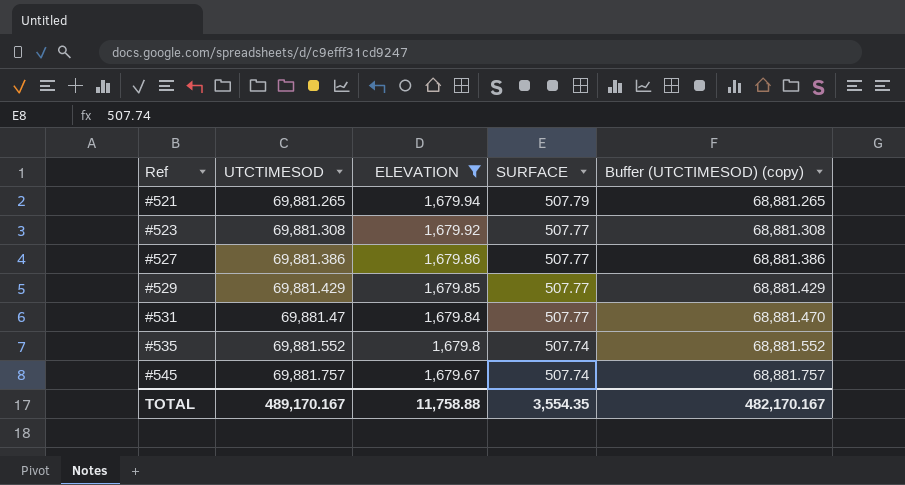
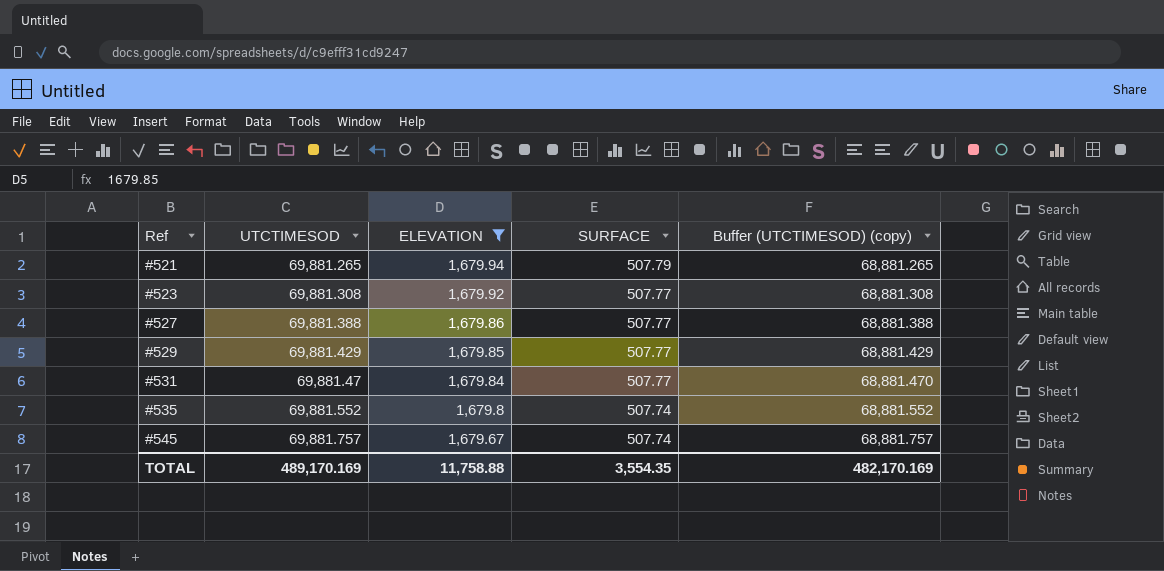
#527 | UTCTIMESOD: 69,881.386 -> 69,881.388
#527 | Buffer (UTCTIMESOD) (copy): 68,881.386 -> 68,881.388
TOTAL | UTCTIMESOD: 489,170.167 -> 489,170.169
TOTAL | Buffer (UTCTIMESOD) (copy): 482,170.167 -> 482,170.169

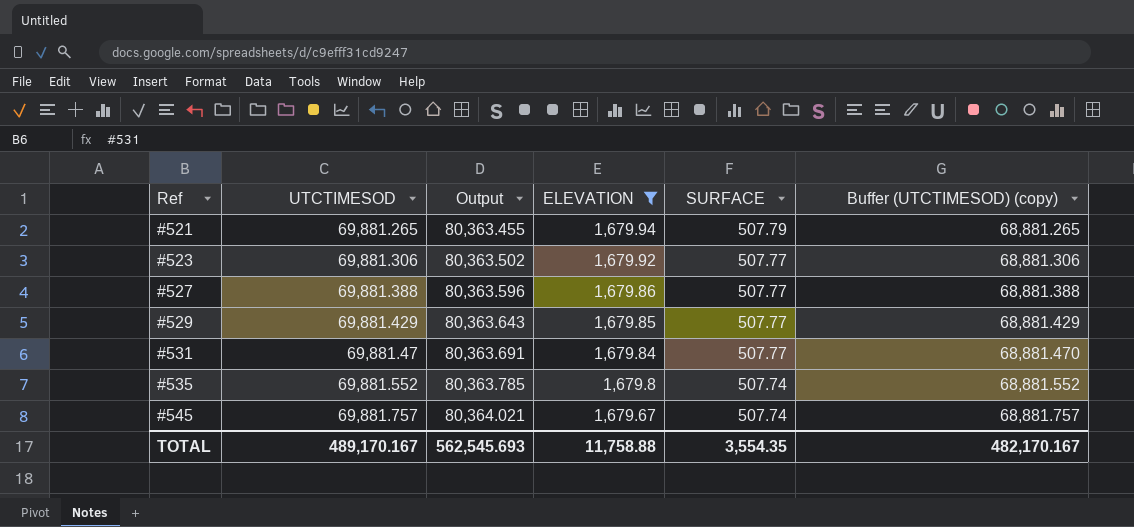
column Output | formula: none -> [UTCTIMESOD] * 1.15
#523 | UTCTIMESOD: 69,881.308 -> 69,881.306
#523 | Buffer (UTCTIMESOD) (copy): 68,881.308 -> 68,881.306
TOTAL | UTCTIMESOD: 489,170.169 -> 489,170.167
TOTAL | Buffer (UTCTIMESOD) (copy): 482,170.169 -> 482,170.167

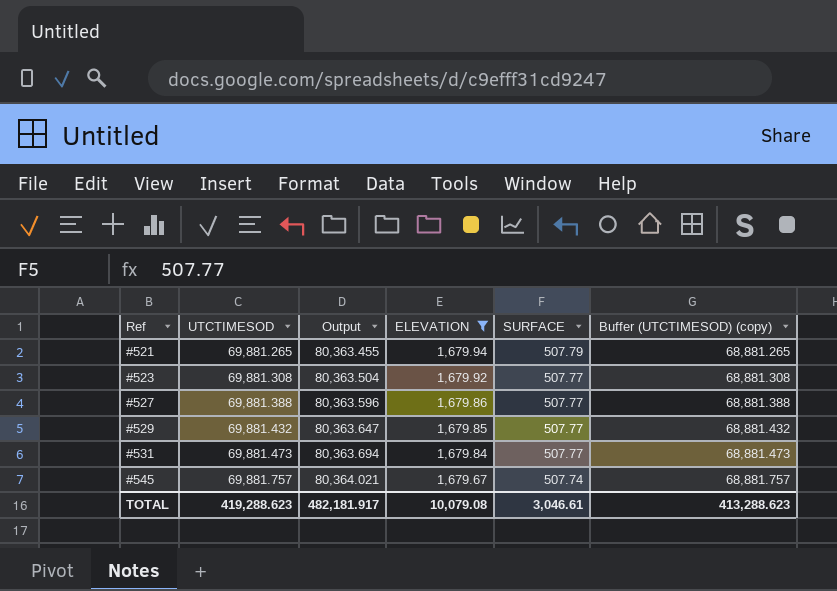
row #535: 69,881.552 | 80,363.785 | 1,679.8 | 507.74 | 68,881.552 -> none
#523 | UTCTIMESOD: 69,881.306 -> 69,881.308
#523 | Output: 80,363.502 -> 80,363.504
#523 | Buffer (UTCTIMESOD) (copy): 68,881.306 -> 68,881.308
#529 | UTCTIMESOD: 69,881.429 -> 69,881.432
#529 | Output: 80,363.643 -> 80,363.647
#529 | Buffer (UTCTIMESOD) (copy): 68,881.429 -> 68,881.432
#531 | UTCTIMESOD: 69,881.47 -> 69,881.473
#531 | Output: 80,363.691 -> 80,363.694
#531 | Buffer (UTCTIMESOD) (copy): 68,881.470 -> 68,881.473
TOTAL | UTCTIMESOD: 489,170.167 -> 419,288.623
TOTAL | Output: 562,545.693 -> 482,181.917
TOTAL | ELEVATION: 11,758.88 -> 10,079.08
TOTAL | SURFACE: 3,554.35 -> 3,046.61
TOTAL | Buffer (UTCTIMESOD) (copy): 482,170.167 -> 413,288.623

